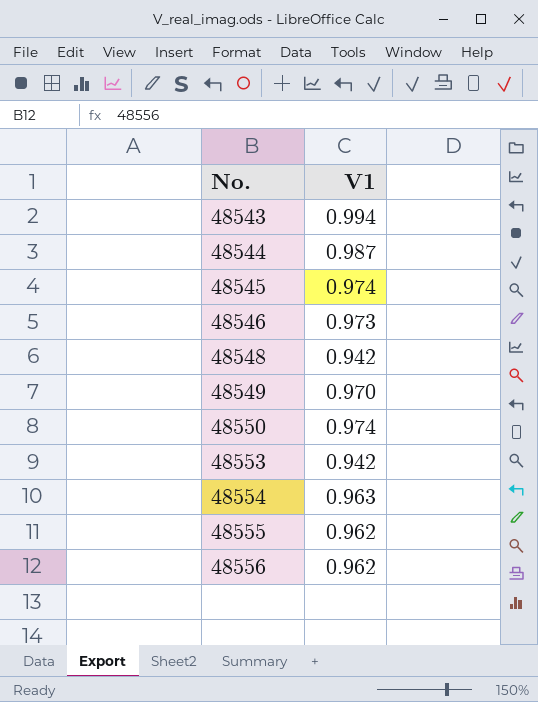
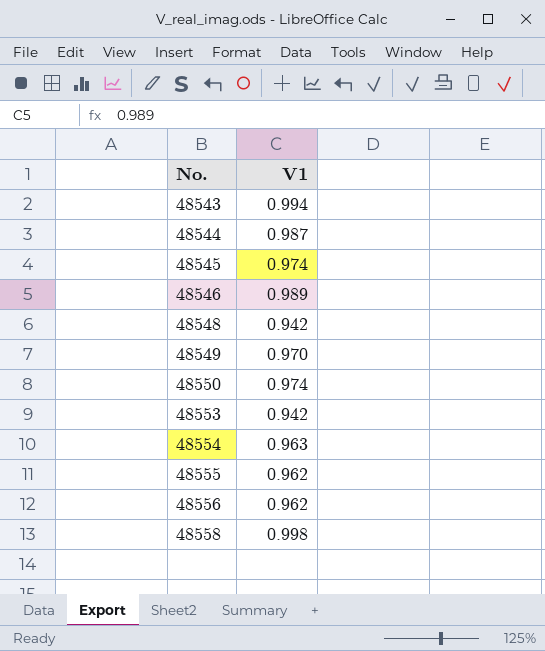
48546 | V1: 0.973 -> 0.989
row 48558: none -> 0.998

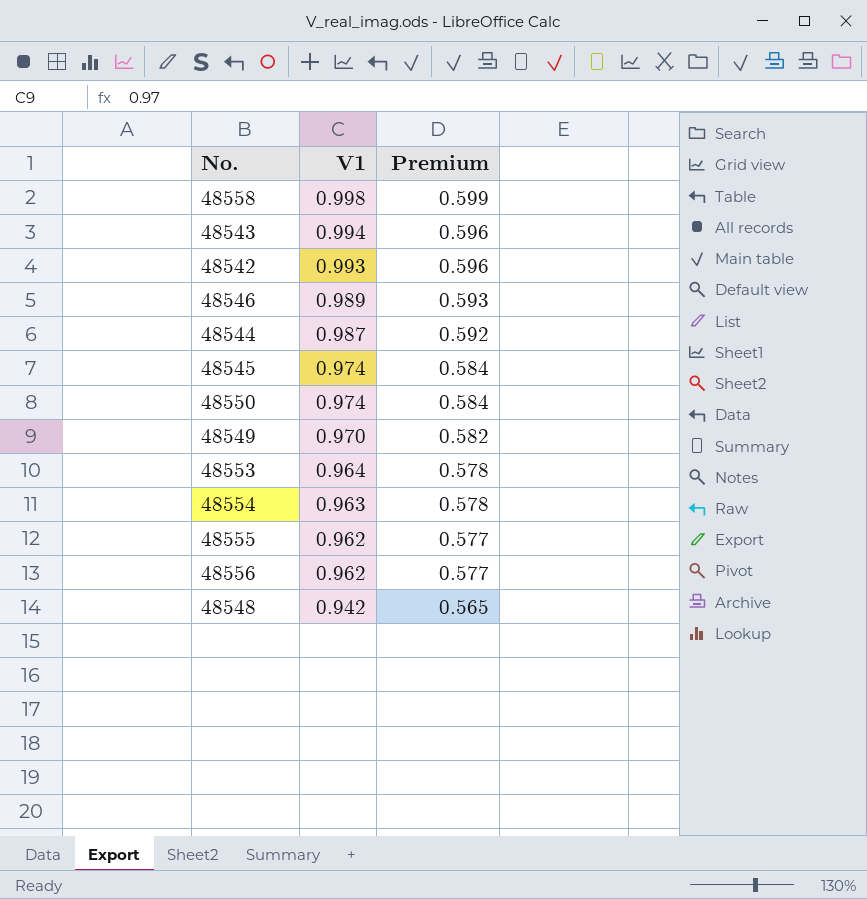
row order: No. ascending -> V1 descending
column Premium | formula: none -> [V1] * 0.6
row 48542: none -> 0.993 | 0.596
48553 | V1: 0.942 -> 0.964

